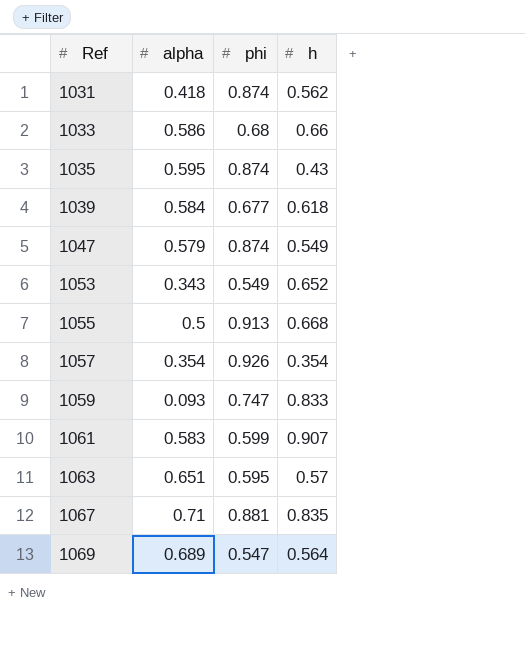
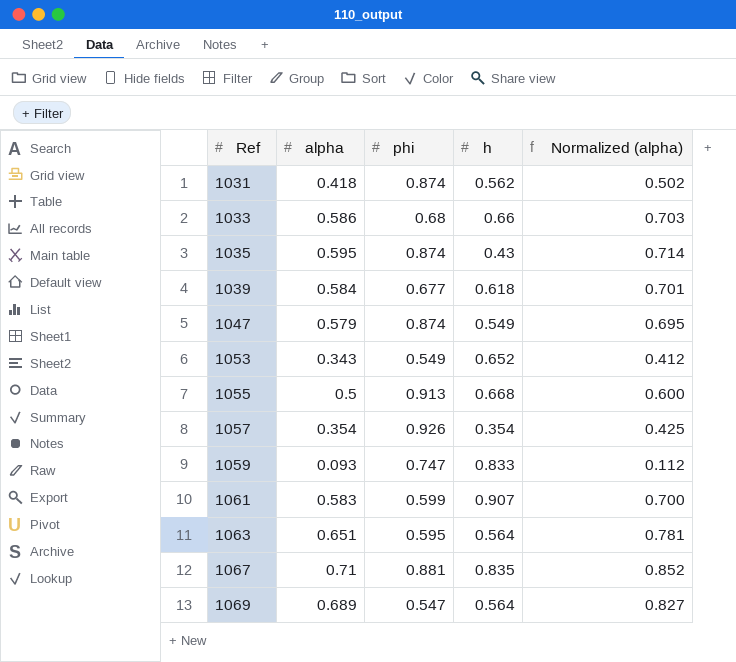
column Normalized (alpha) | formula: none -> [alpha] * 1.2
1063 | h: 0.57 -> 0.564

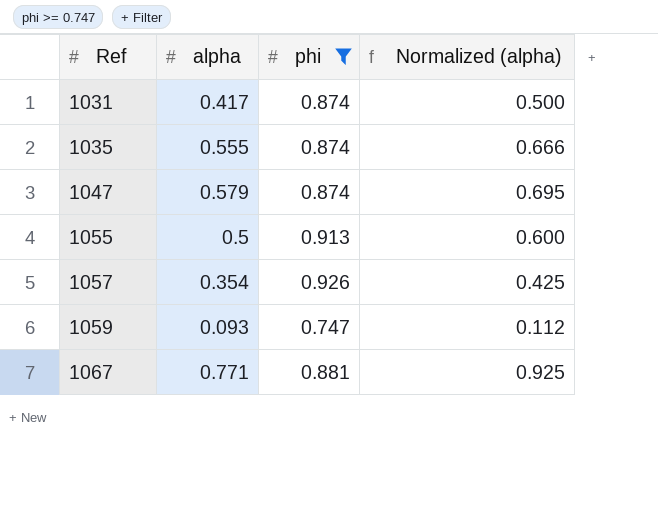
filter: none -> phi >= 0.747
column h | position: 4 -> none
1031 | alpha: 0.418 -> 0.417
1031 | Normalized (alpha): 0.502 -> 0.500
1035 | alpha: 0.595 -> 0.555
1035 | Normalized (alpha): 0.714 -> 0.666
1067 | alpha: 0.71 -> 0.771
1067 | Normalized (alpha): 0.852 -> 0.925

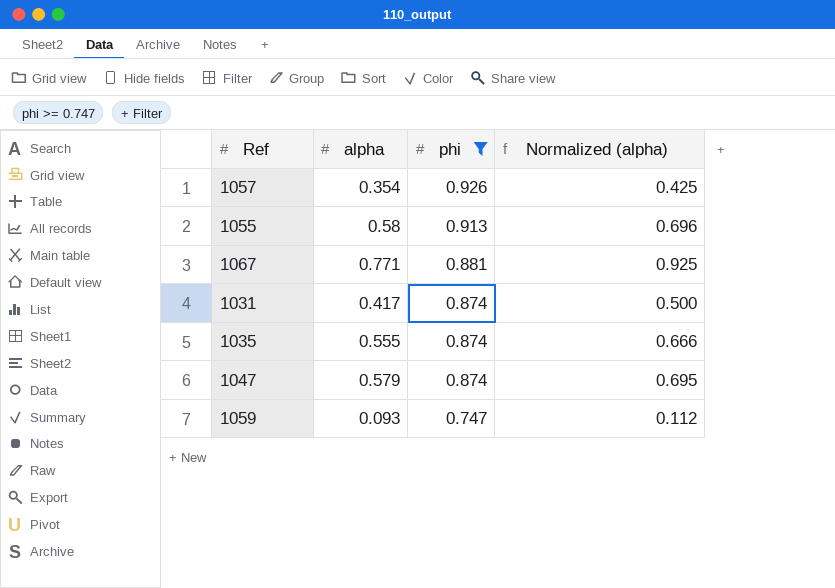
row order: Ref ascending -> phi descending
1055 | alpha: 0.5 -> 0.58
1055 | Normalized (alpha): 0.600 -> 0.696

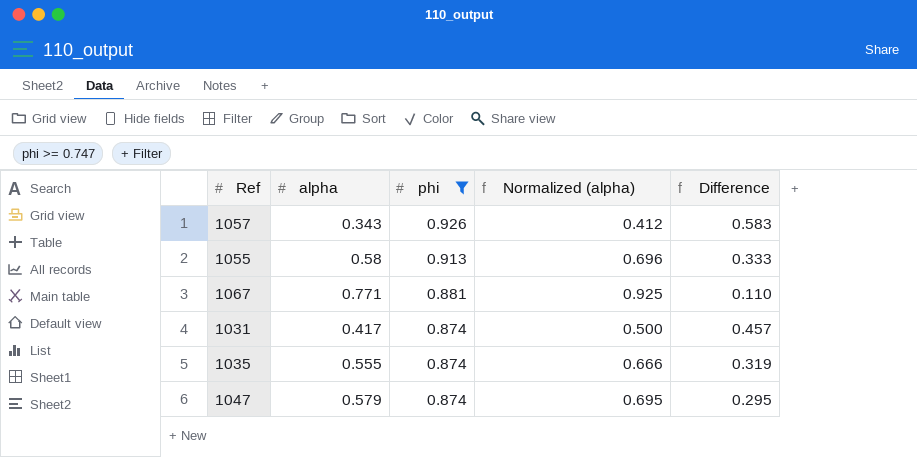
column Difference | formula: none -> [phi] - [alpha]
row 1059: 0.093 | 0.747 | 0.112 -> none
1057 | alpha: 0.354 -> 0.343
1057 | Normalized (alpha): 0.425 -> 0.412

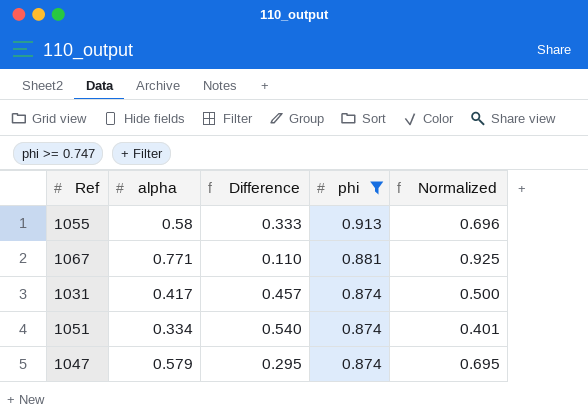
column Difference | position: 5 -> 3
column name: Normalized (alpha) -> Normalized
row 1057: 0.343 | 0.926 | 0.412 | 0.583 -> none
row 1035: 0.555 | 0.874 | 0.666 | 0.319 -> none
row 1051: none -> 0.334 | 0.540 | 0.874 | 0.401

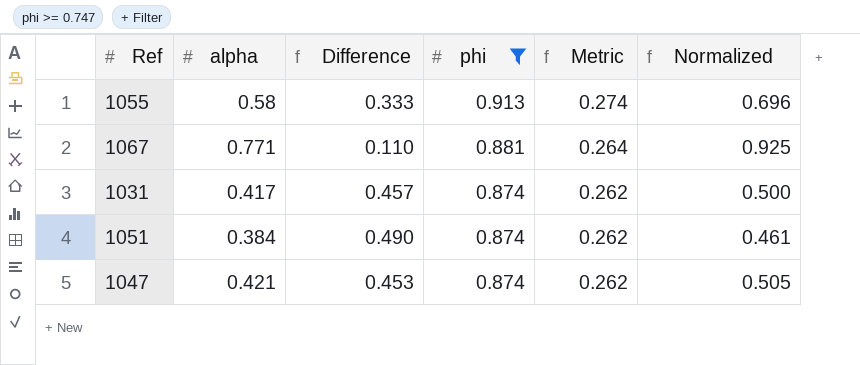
column Metric | formula: none -> [phi] * 0.3
1051 | alpha: 0.334 -> 0.384
1051 | Difference: 0.540 -> 0.490
1051 | Normalized: 0.401 -> 0.461
1047 | alpha: 0.579 -> 0.421
1047 | Difference: 0.295 -> 0.453
1047 | Normalized: 0.695 -> 0.505

